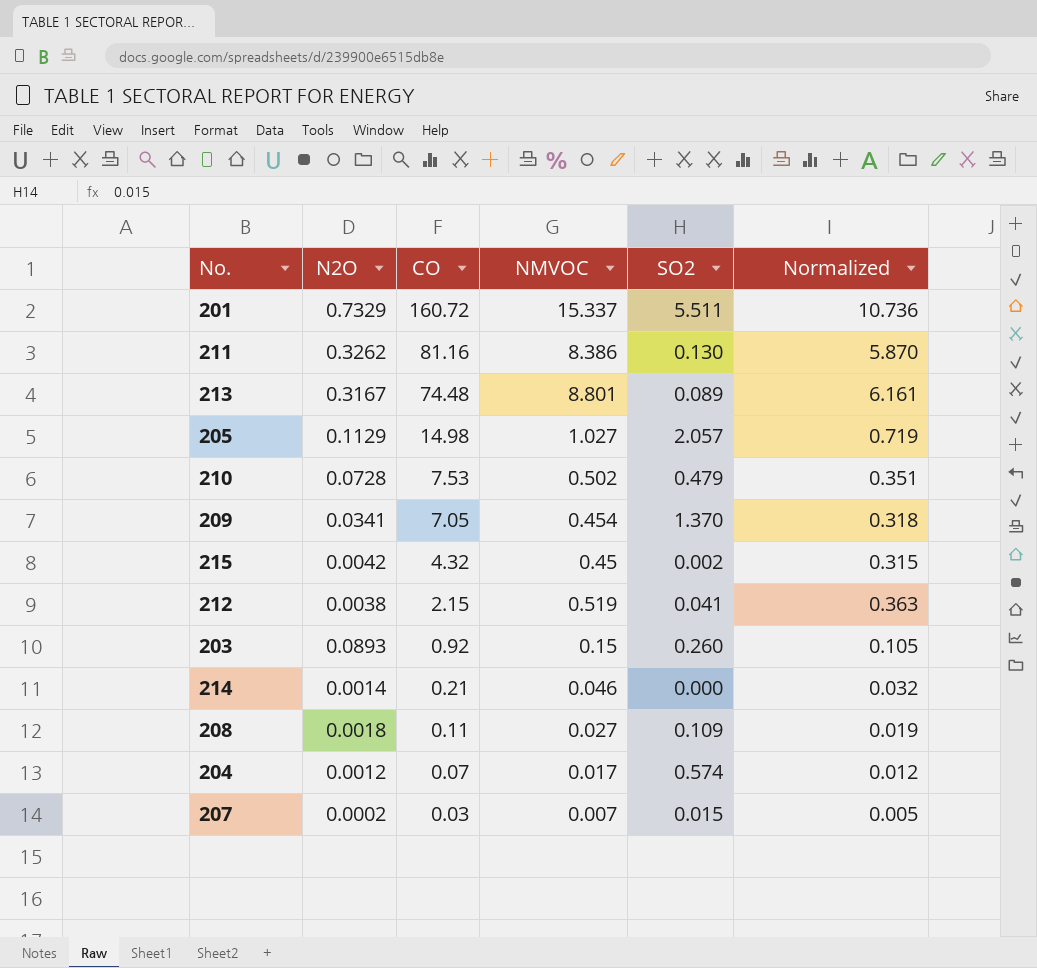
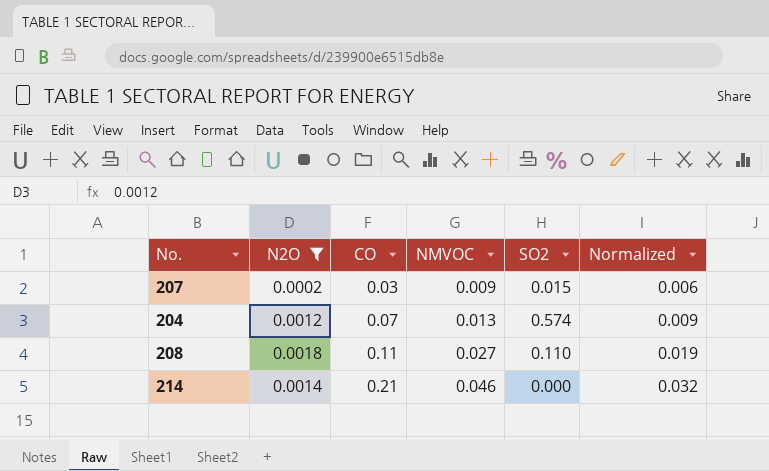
filter: none -> N2O <= 0.0018
row order: CO descending -> CO ascending
207 | NMVOC: 0.007 -> 0.009
207 | Normalized: 0.005 -> 0.006
204 | NMVOC: 0.017 -> 0.013
204 | Normalized: 0.012 -> 0.009
208 | SO2: 0.109 -> 0.110

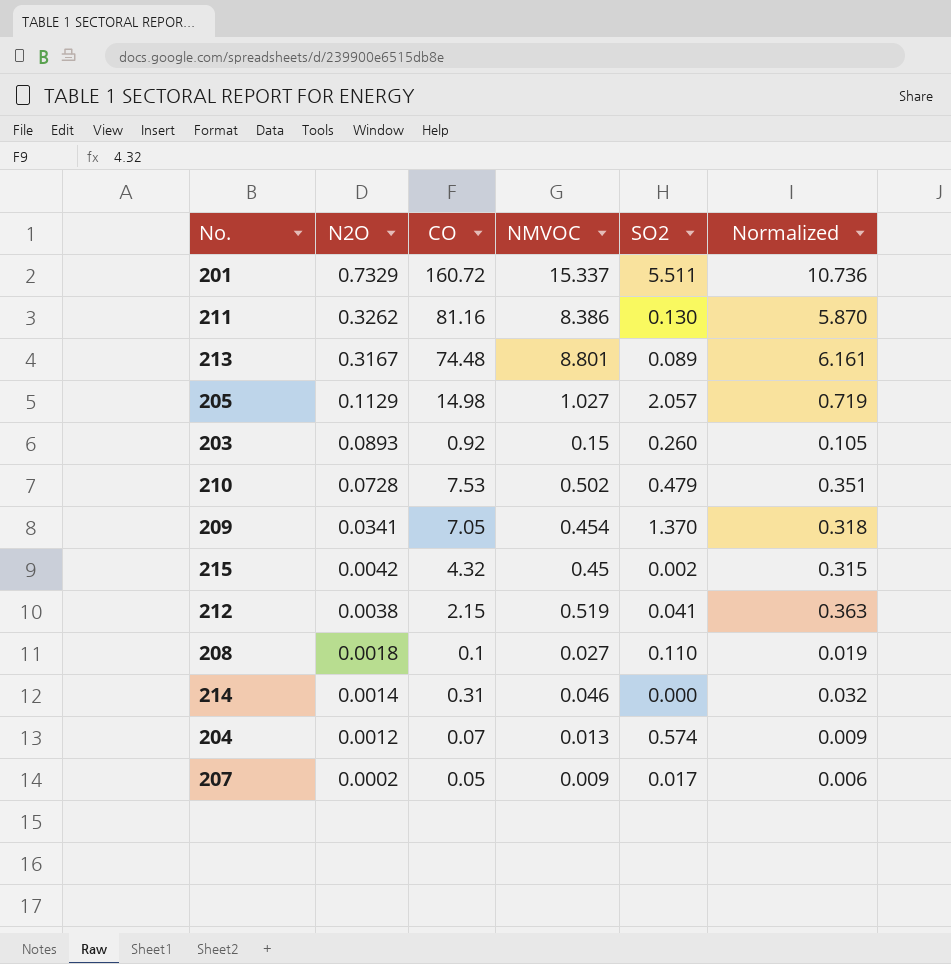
filter: N2O <= 0.0018 -> none
row order: CO ascending -> N2O descending
208 | CO: 0.11 -> 0.1
214 | CO: 0.21 -> 0.31
207 | CO: 0.03 -> 0.05
207 | SO2: 0.015 -> 0.017

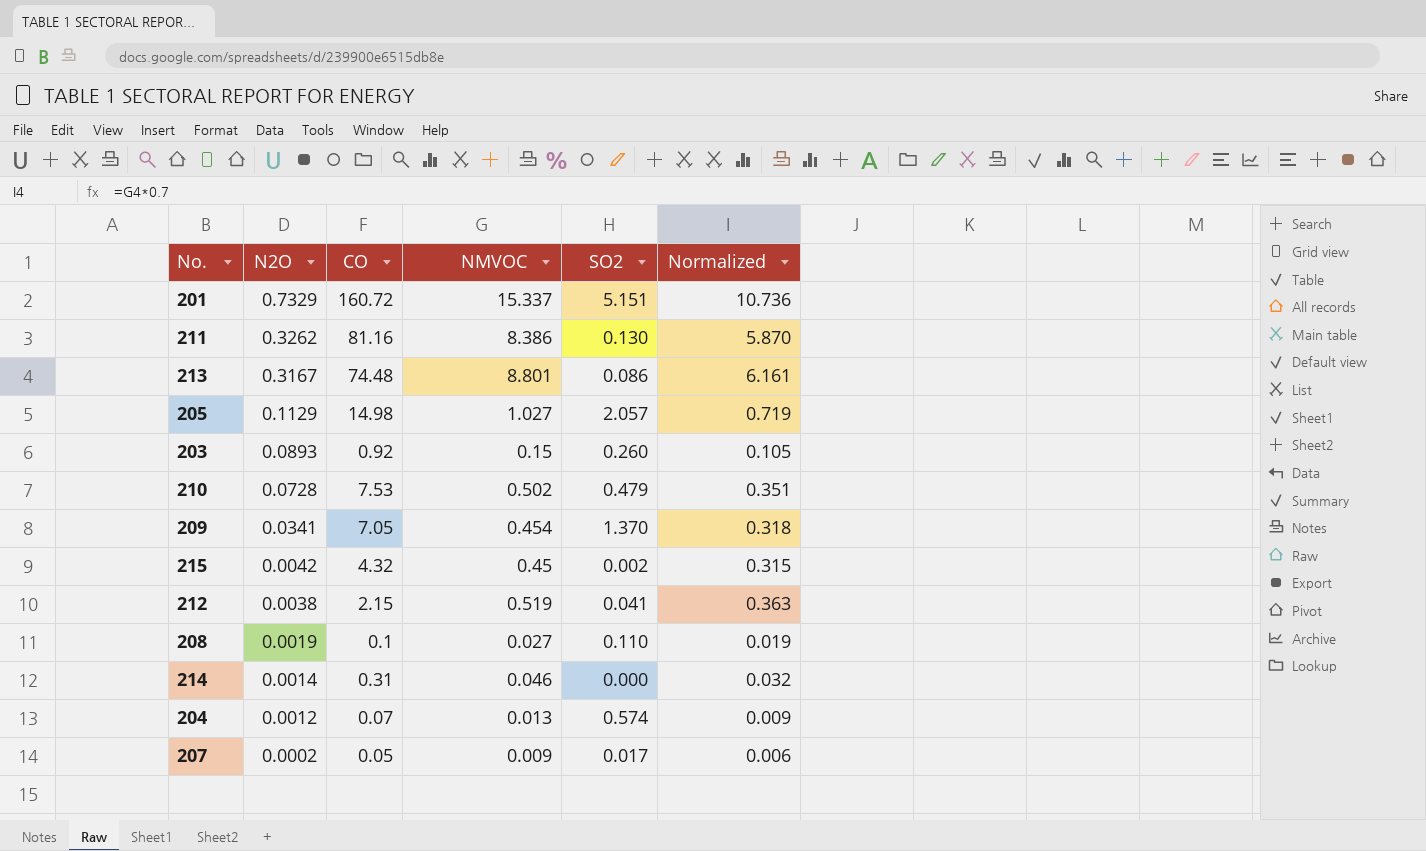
201 | SO2: 5.511 -> 5.151
213 | SO2: 0.089 -> 0.086
208 | N2O: 0.0018 -> 0.0019

